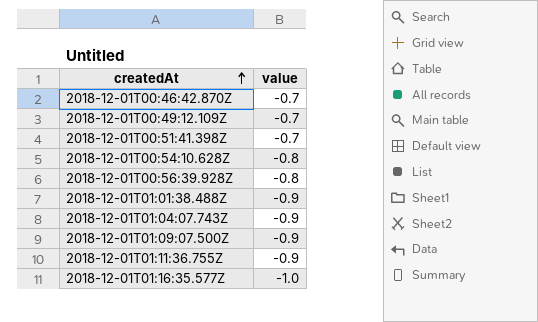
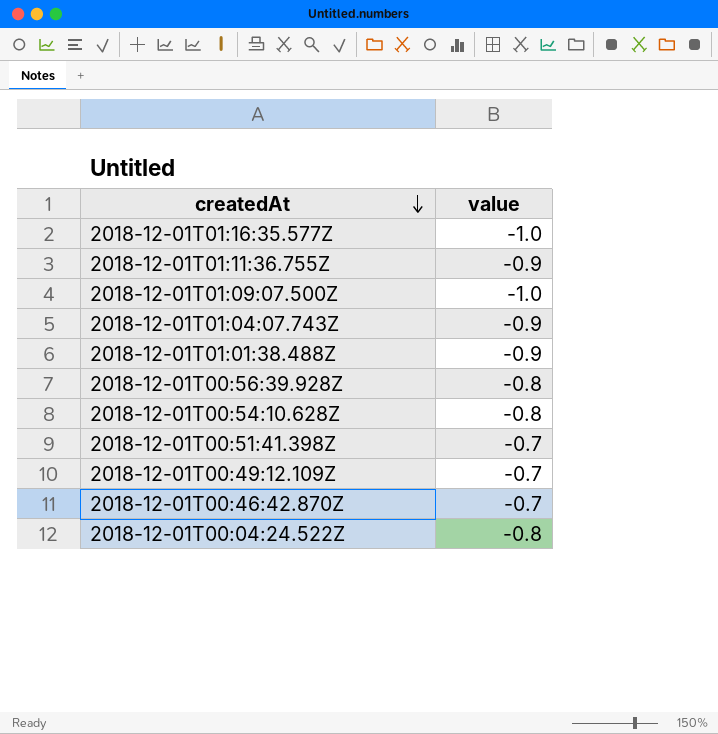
row order: createdAt ascending -> createdAt descending
2018-12-01T01:09:07.500Z | value: -0.9 -> -1.0
row 2018-12-01T00:04:24.522Z: none -> -0.8

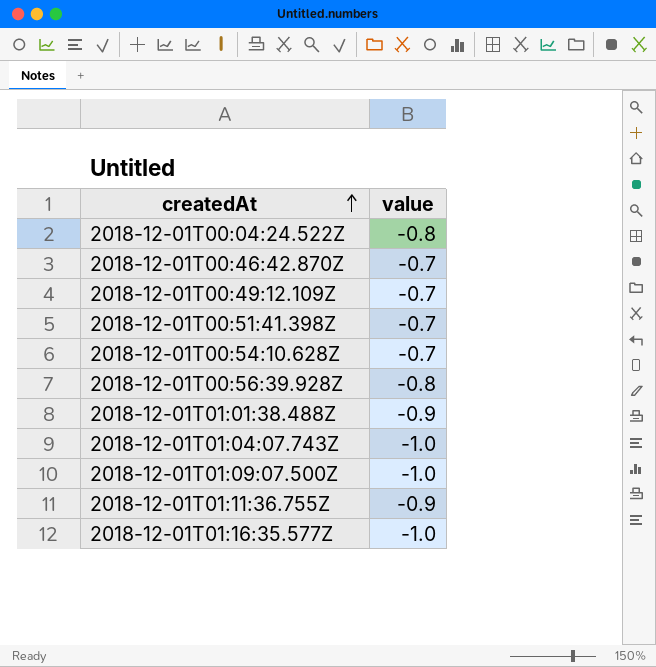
row order: createdAt descending -> createdAt ascending
2018-12-01T00:54:10.628Z | value: -0.8 -> -0.7
2018-12-01T01:04:07.743Z | value: -0.9 -> -1.0

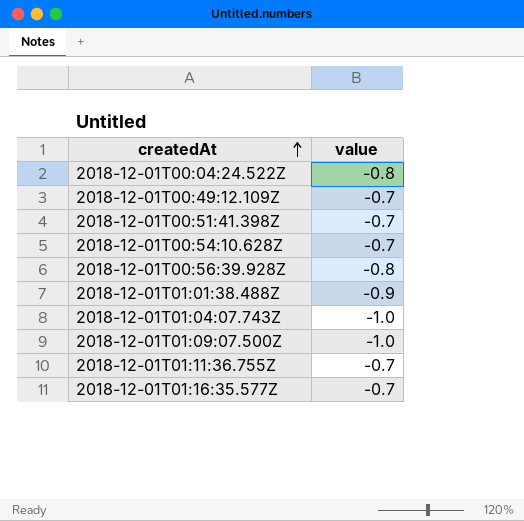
row 2018-12-01T00:46:42.870Z: -0.7 -> none
2018-12-01T01:11:36.755Z | value: -0.9 -> -0.7
2018-12-01T01:16:35.577Z | value: -1.0 -> -0.7

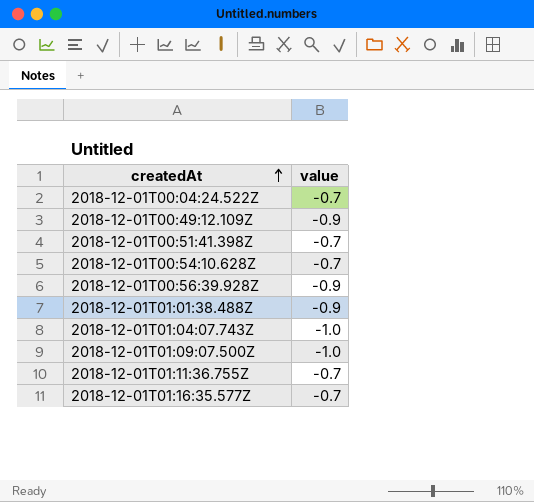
2018-12-01T00:04:24.522Z | value: -0.8 -> -0.7
2018-12-01T00:49:12.109Z | value: -0.7 -> -0.9
2018-12-01T00:56:39.928Z | value: -0.8 -> -0.9

